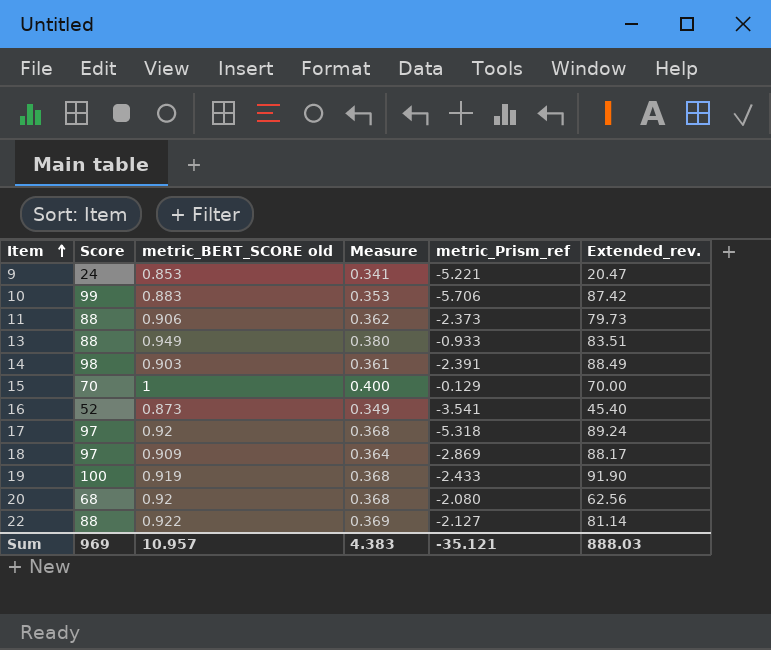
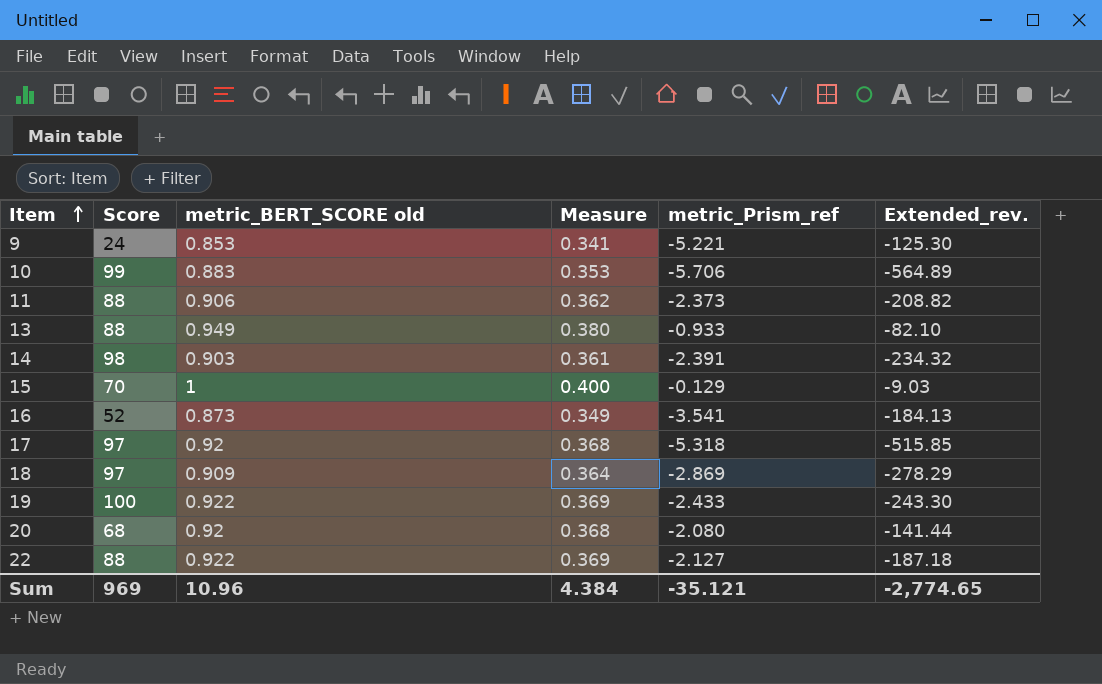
column Extended_rev. | formula: [Score] * [metric_BERT_SCORE old] -> [Score] * [metric_Prism_ref]
19 | metric_BERT_SCORE old: 0.919 -> 0.922
19 | Measure: 0.368 -> 0.369
Sum | metric_BERT_SCORE old: 10.957 -> 10.96
Sum | Measure: 4.383 -> 4.384
Sum | Extended_rev.: 888.03 -> -2,774.65

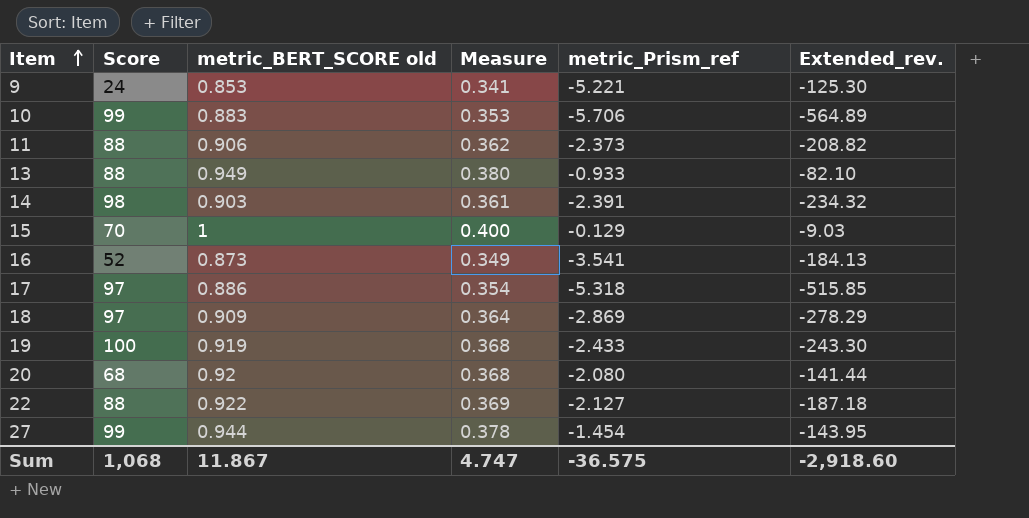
17 | metric_BERT_SCORE old: 0.92 -> 0.886
17 | Measure: 0.368 -> 0.354
19 | metric_BERT_SCORE old: 0.922 -> 0.919
19 | Measure: 0.369 -> 0.368
row 27: none -> 99 | 0.944 | 0.378 | -1.454 | -143.95
Sum | Score: 969 -> 1,068
Sum | metric_BERT_SCORE old: 10.96 -> 11.867
Sum | Measure: 4.384 -> 4.747
Sum | metric_Prism_ref: -35.121 -> -36.575
Sum | Extended_rev.: -2,774.65 -> -2,918.60

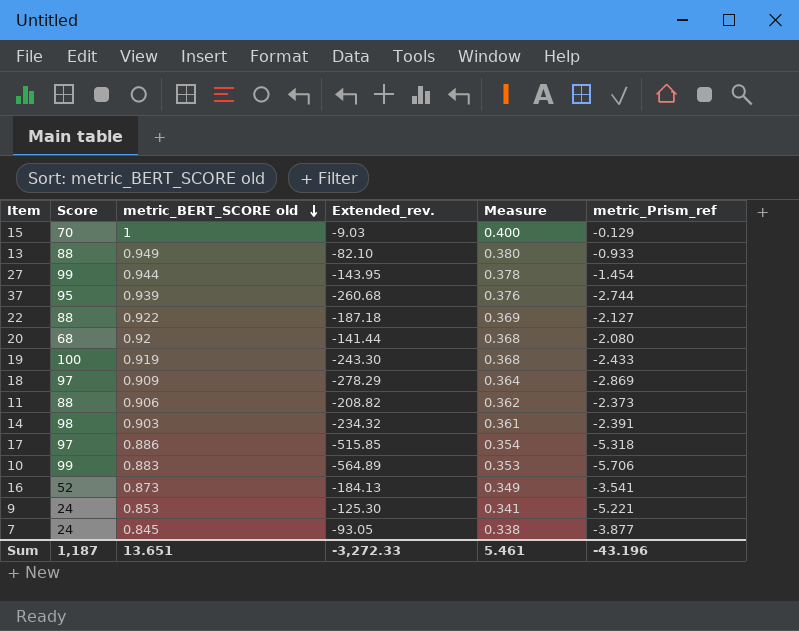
row order: Item ascending -> metric_BERT_SCORE old descending
column Extended_rev. | position: 6 -> 4
row 37: none -> 95 | 0.939 | -260.68 | 0.376 | -2.744
row 7: none -> 24 | 0.845 | -93.05 | 0.338 | -3.877
Sum | Score: 1,068 -> 1,187
Sum | metric_BERT_SCORE old: 11.867 -> 13.651
Sum | Extended_rev.: -2,918.60 -> -3,272.33
Sum | Measure: 4.747 -> 5.461
Sum | metric_Prism_ref: -36.575 -> -43.196

